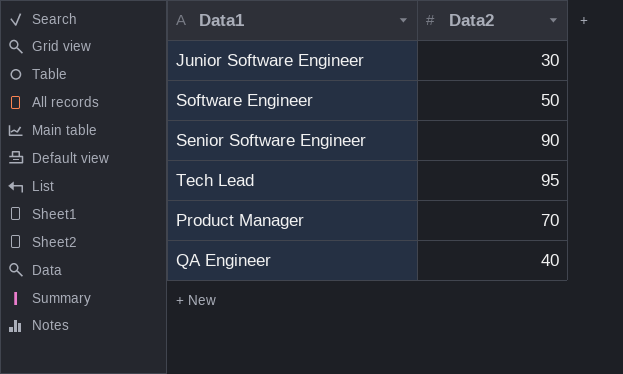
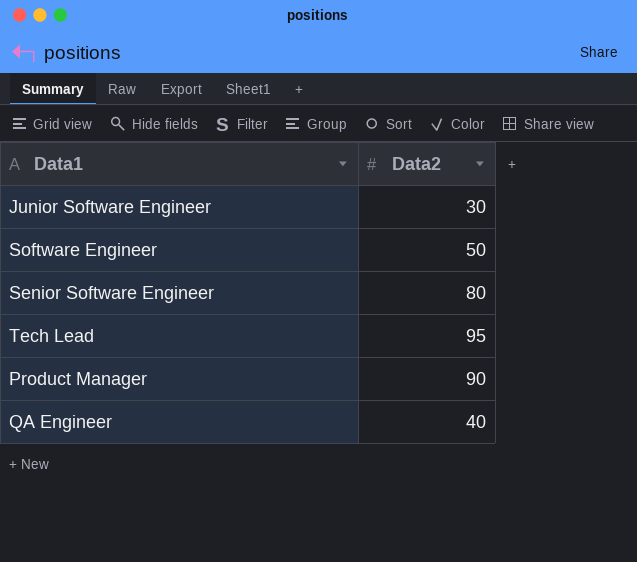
Senior Software Engineer | Data2: 90 -> 80
Product Manager | Data2: 70 -> 90

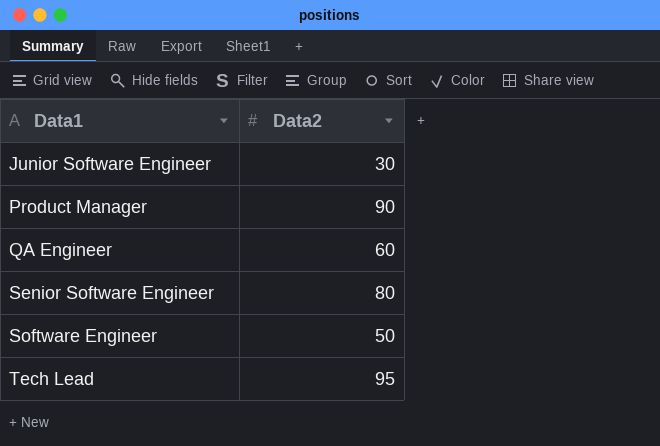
row order: none -> Data1 ascending
QA Engineer | Data2: 40 -> 60

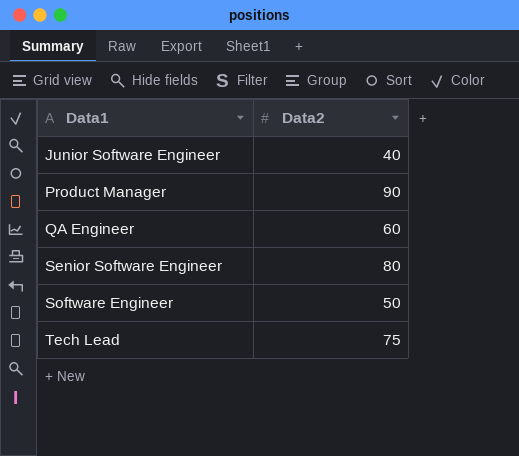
Junior Software Engineer | Data2: 30 -> 40
Tech Lead | Data2: 95 -> 75

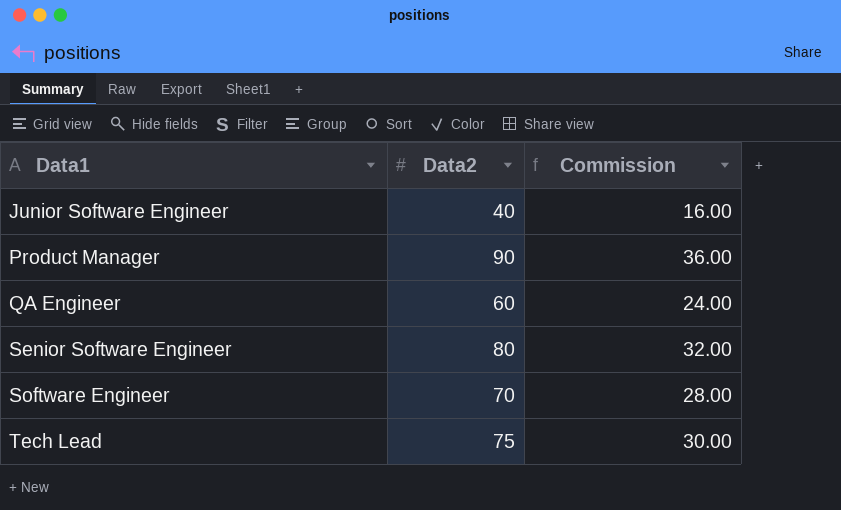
column Commission | formula: none -> [Data2] * 0.4
Software Engineer | Data2: 50 -> 70

